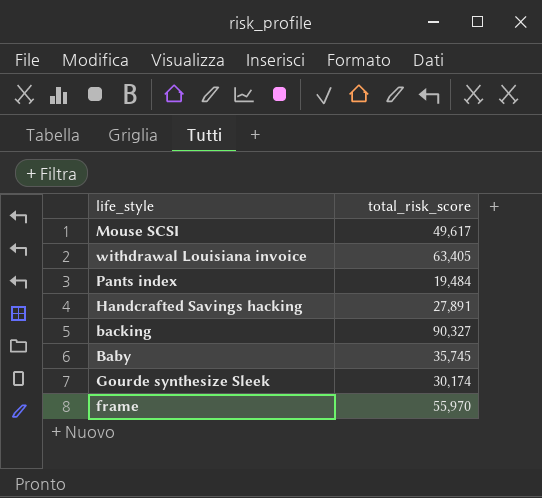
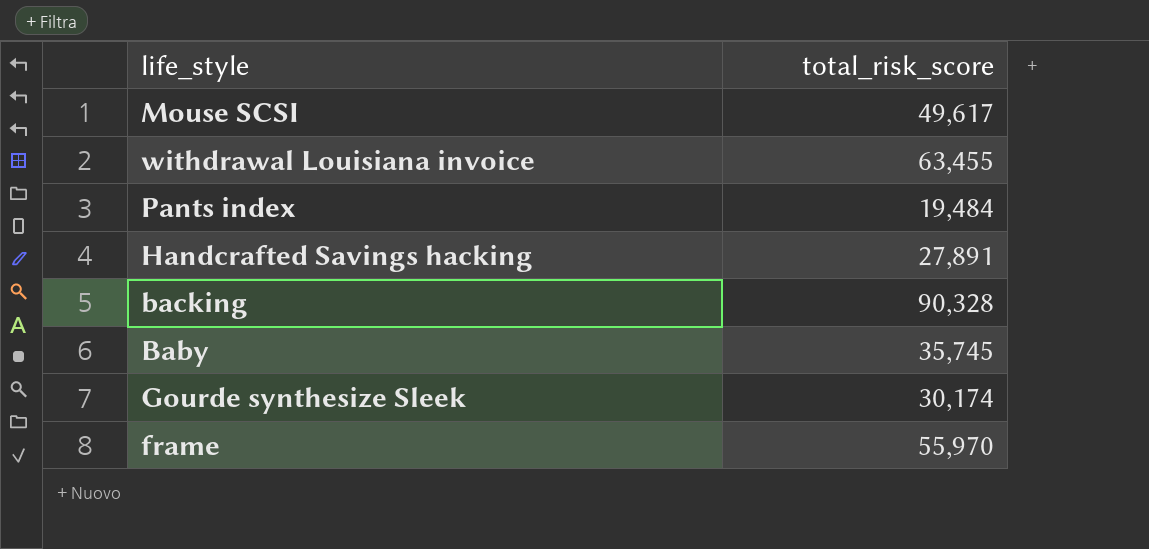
withdrawal Louisiana invoice | total_risk_score: 63,405 -> 63,455
backing | total_risk_score: 90,327 -> 90,328

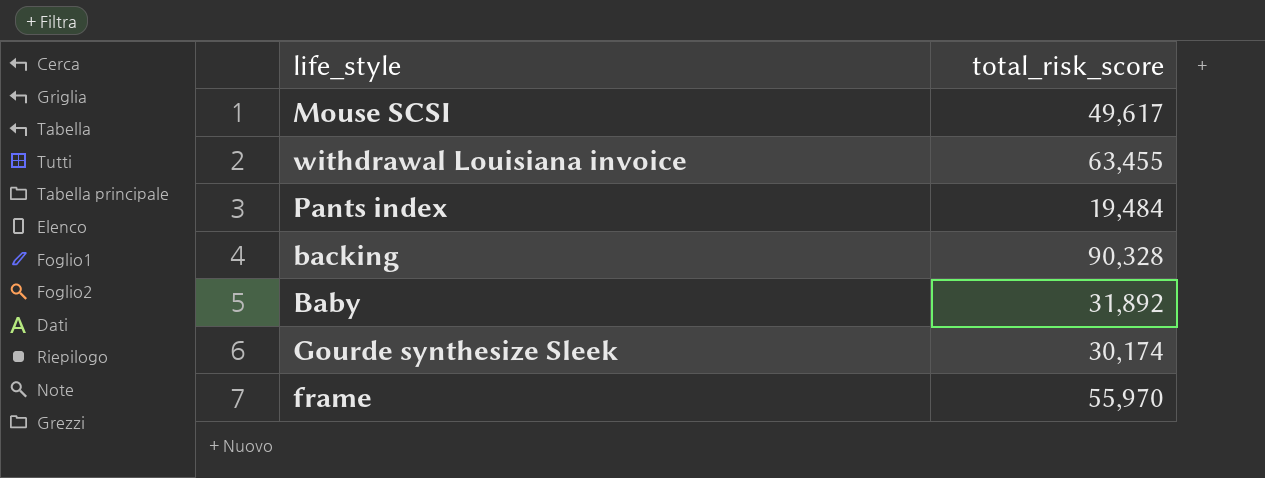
row Handcrafted Savings hacking: 27,891 -> none
Baby | total_risk_score: 35,745 -> 31,892

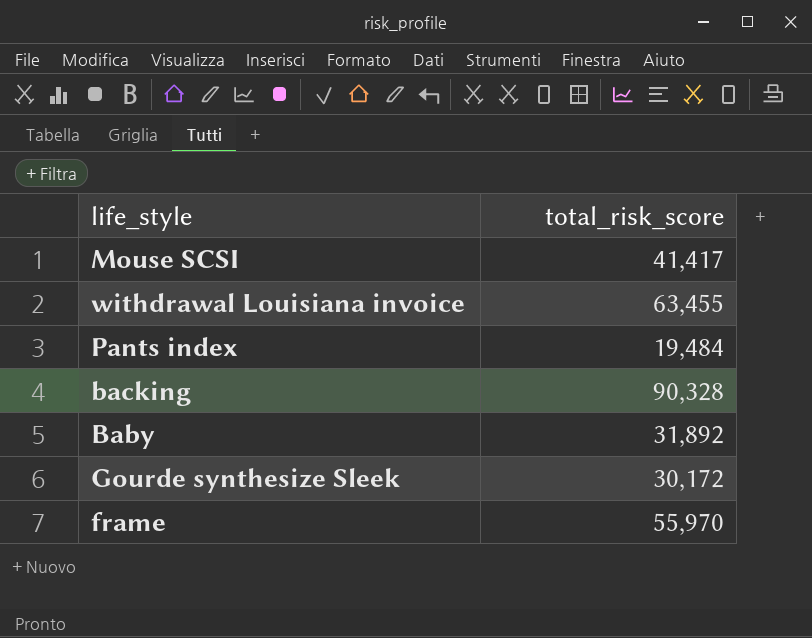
Mouse SCSI | total_risk_score: 49,617 -> 41,417
Gourde synthesize Sleek | total_risk_score: 30,174 -> 30,172

